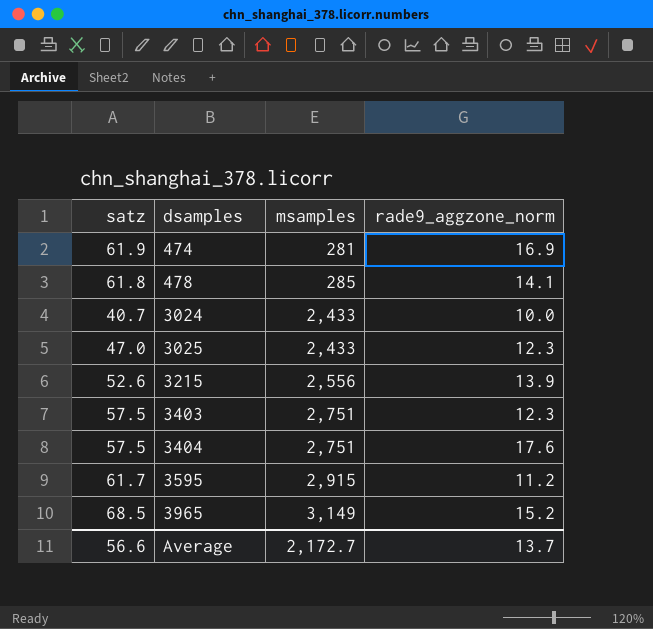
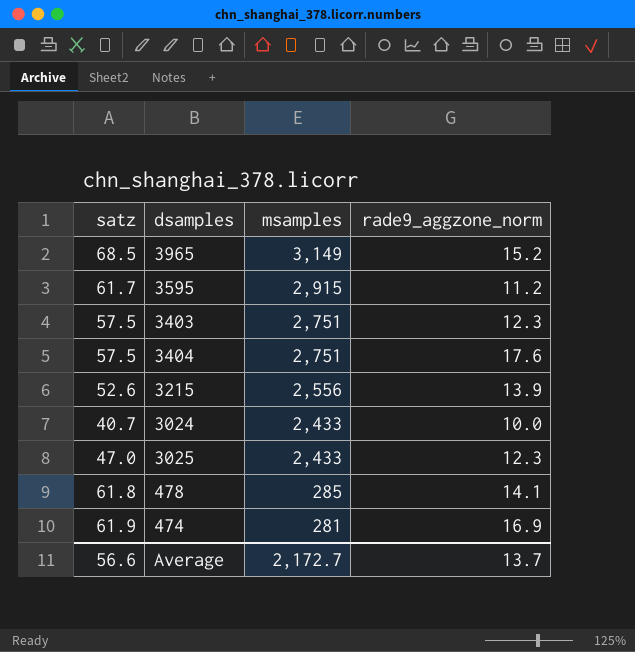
row order: dsamples ascending -> msamples descending

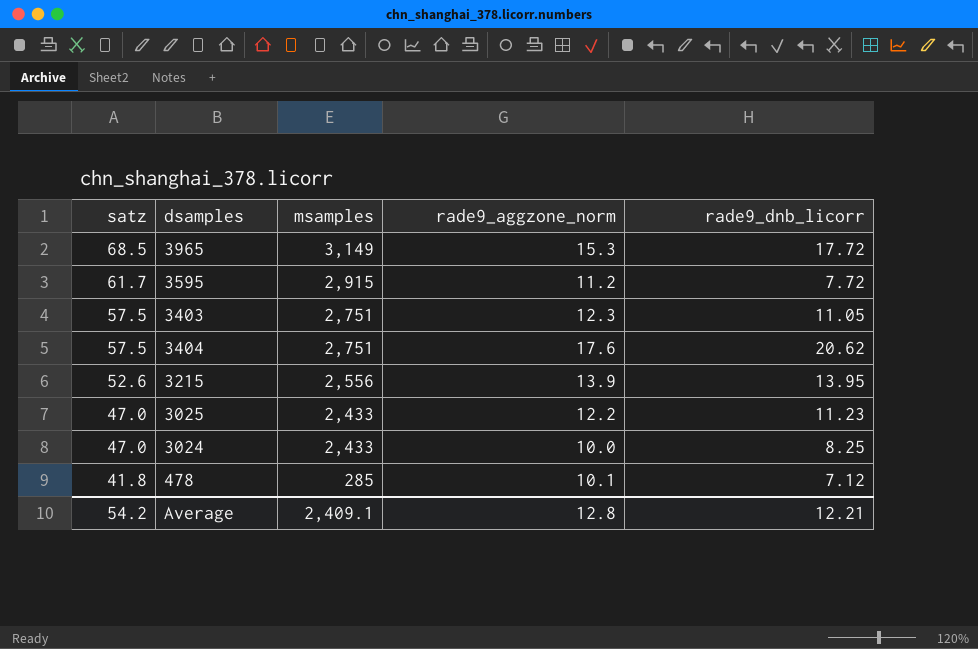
row order: msamples descending -> satz descending
column rade9_dnb_licorr | position: none -> 5
row 474: 61.9 | 281 | 16.9 -> none
3965 | rade9_aggzone_norm: 15.2 -> 15.3
3025 | rade9_aggzone_norm: 12.3 -> 12.2
3024 | satz: 40.7 -> 47.0
478 | satz: 61.8 -> 41.8
478 | rade9_aggzone_norm: 14.1 -> 10.1
Average | satz: 56.6 -> 54.2
Average | msamples: 2,172.7 -> 2,409.1
Average | rade9_aggzone_norm: 13.7 -> 12.8

